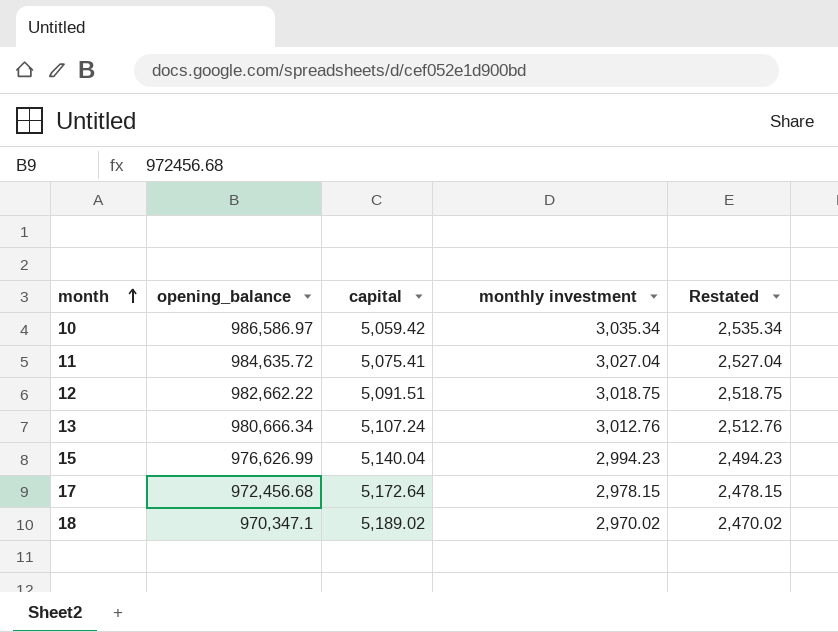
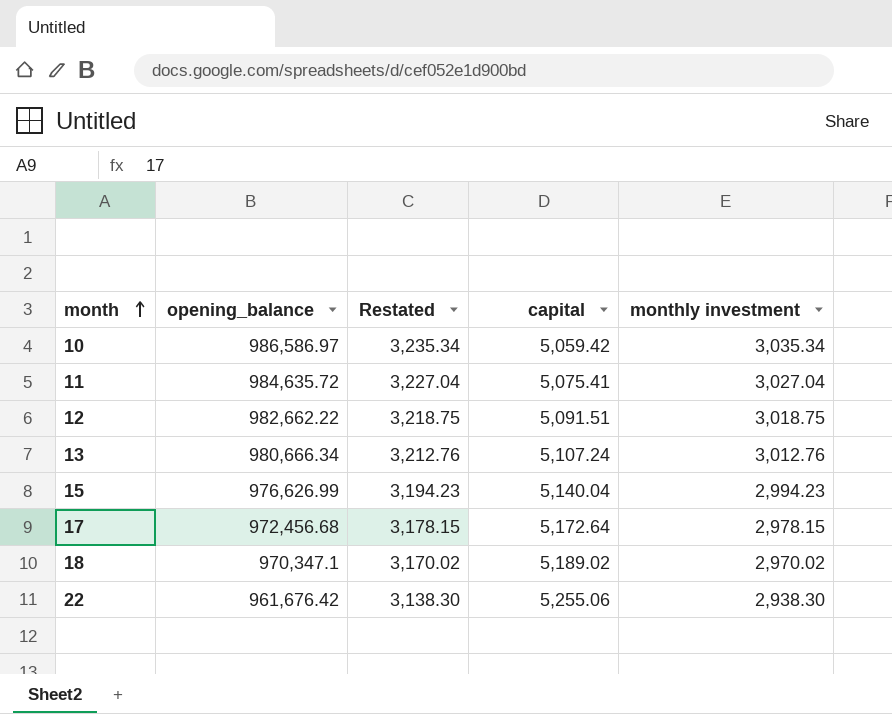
column Restated | formula: [monthly investment] - 500 -> [monthly investment] + 200
column Restated | position: 5 -> 3
row 22: none -> 961,676.42 | 3,138.30 | 5,255.06 | 2,938.30

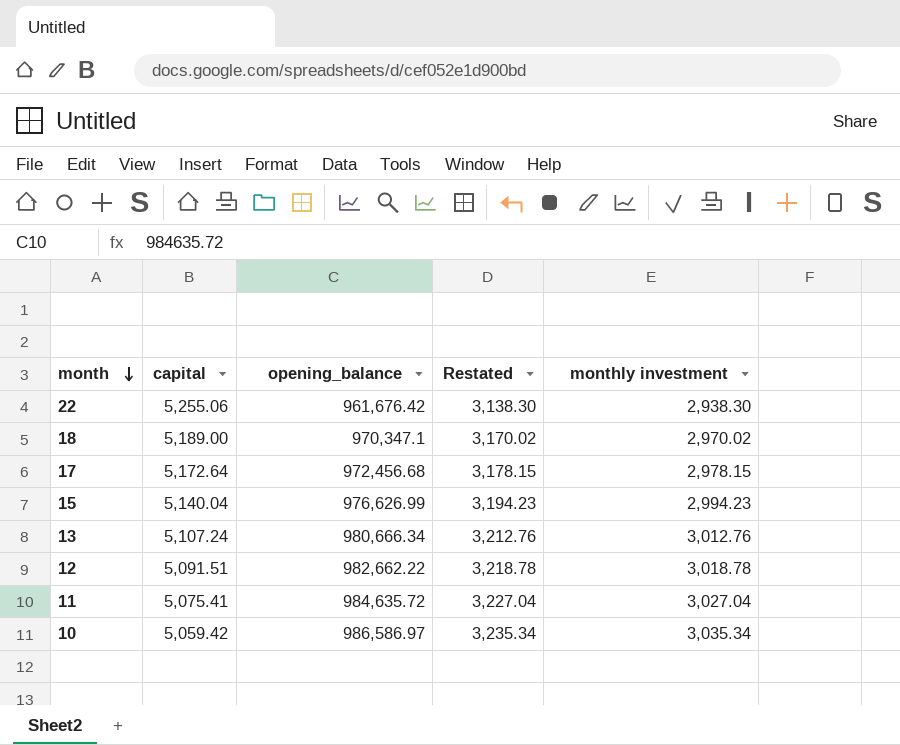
row order: month ascending -> month descending
column capital | position: 4 -> 2
18 | capital: 5,189.02 -> 5,189.00
12 | Restated: 3,218.75 -> 3,218.78
12 | monthly investment: 3,018.75 -> 3,018.78

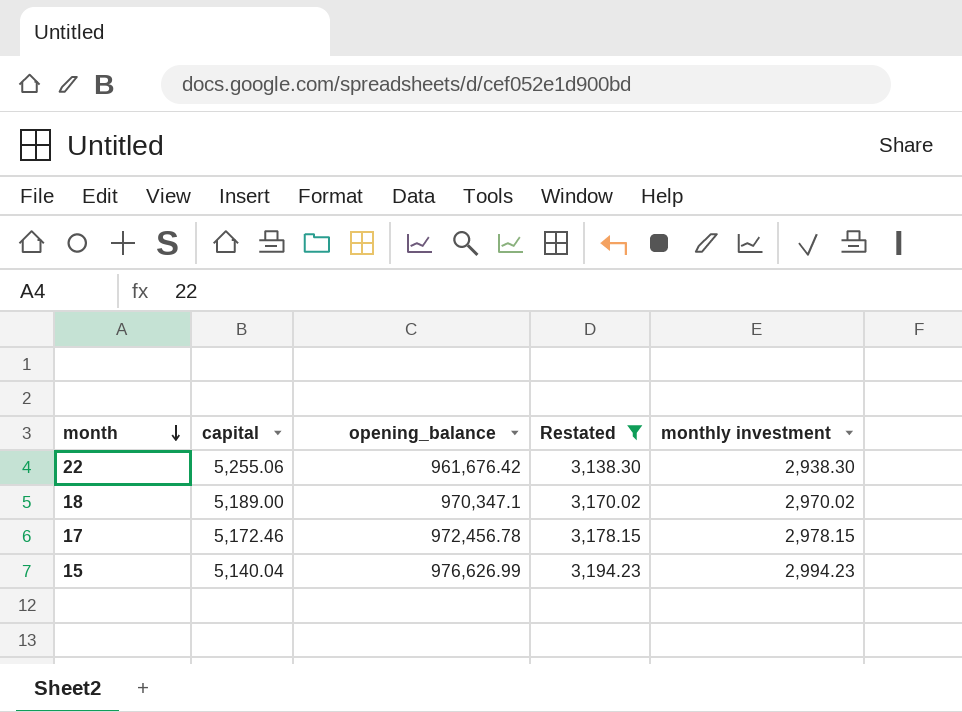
filter: none -> Restated <= 3,194.23
17 | capital: 5,172.64 -> 5,172.46
17 | opening_balance: 972,456.68 -> 972,456.78

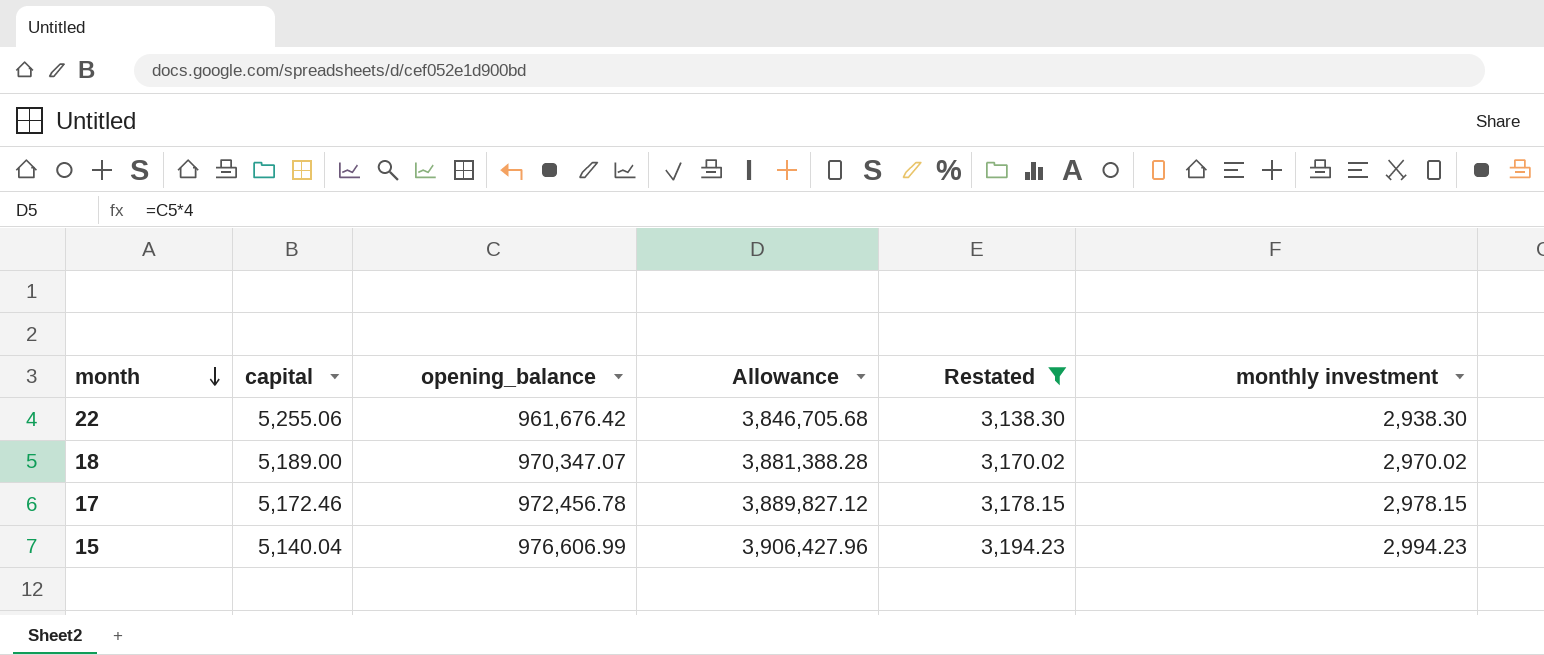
column Allowance | formula: none -> [opening_balance] * 4
18 | opening_balance: 970,347.1 -> 970,347.07
15 | opening_balance: 976,626.99 -> 976,606.99

